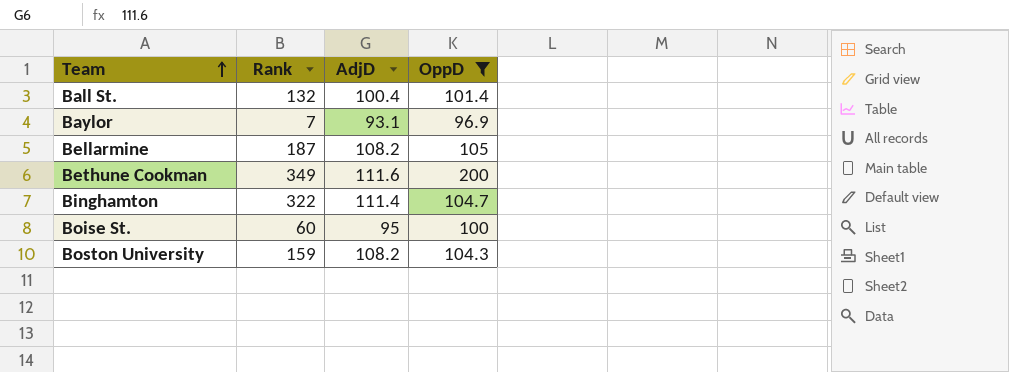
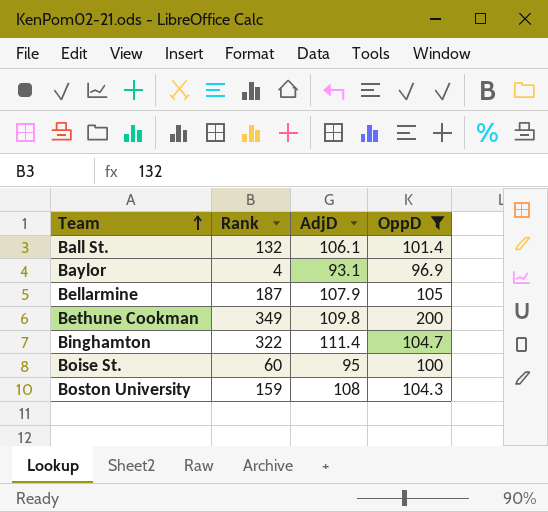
Ball St. | AdjD: 100.4 -> 106.1
Baylor | Rank: 7 -> 4
Bellarmine | AdjD: 108.2 -> 107.9
Bethune Cookman | AdjD: 111.6 -> 109.8
Boston University | AdjD: 108.2 -> 108

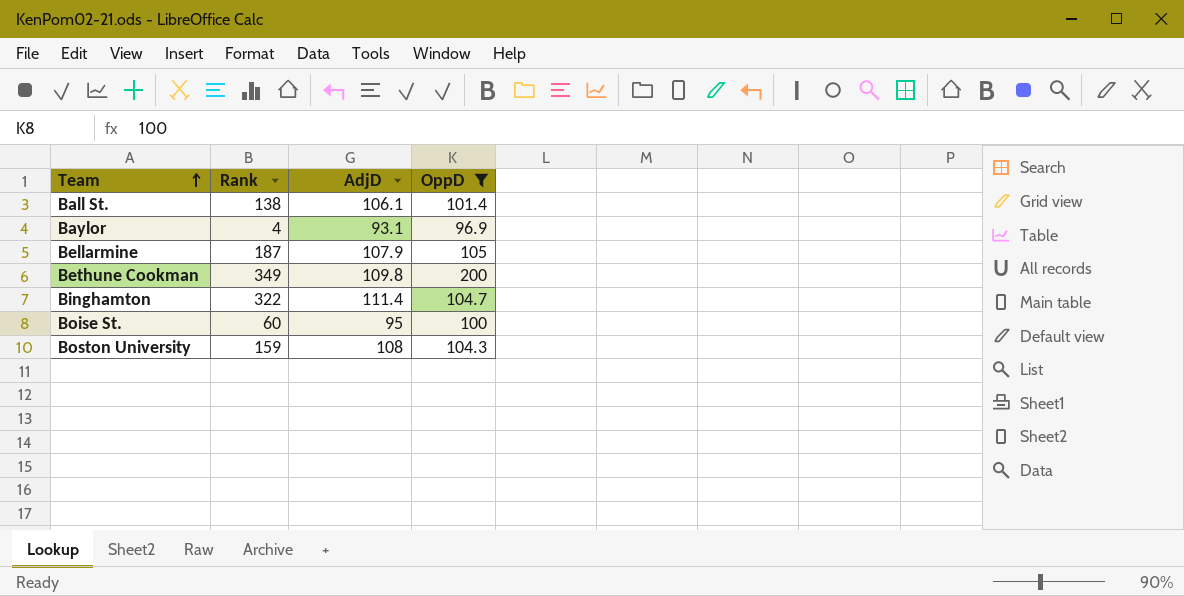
Ball St. | Rank: 132 -> 138

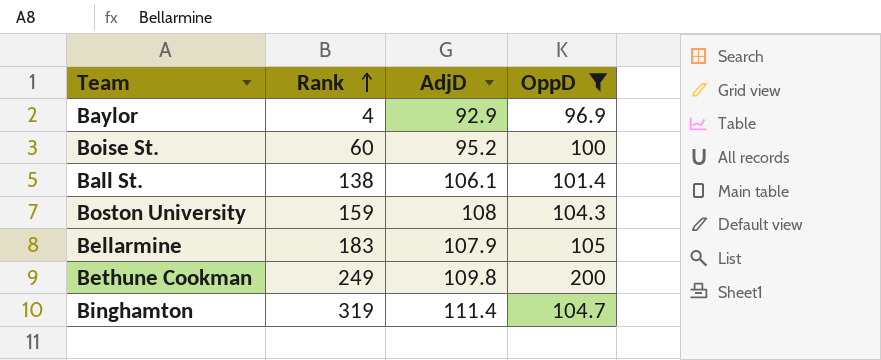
row order: Team ascending -> Rank ascending
Baylor | AdjD: 93.1 -> 92.9
Boise St. | AdjD: 95 -> 95.2
Bellarmine | Rank: 187 -> 183
Bethune Cookman | Rank: 349 -> 249
Binghamton | Rank: 322 -> 319

